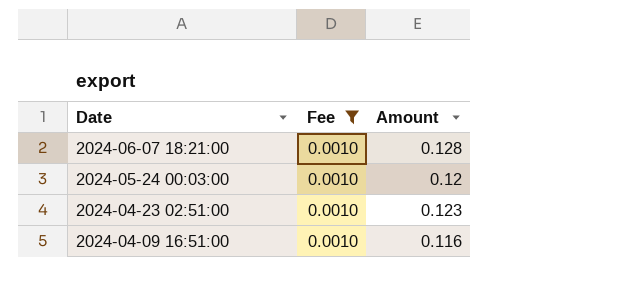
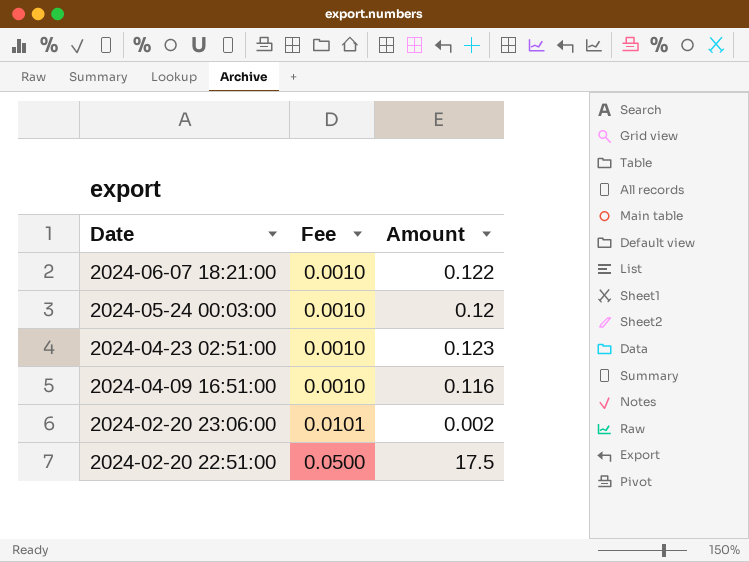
filter: Fee = 0.0010 -> none
2024-06-07 18:21:00 | Amount: 0.128 -> 0.122

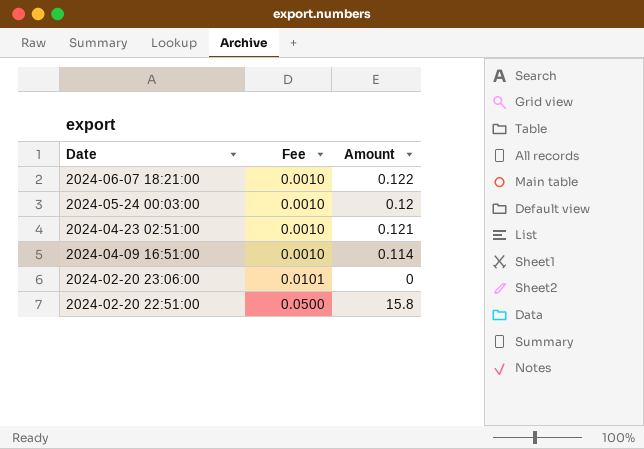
2024-04-23 02:51:00 | Amount: 0.123 -> 0.121
2024-04-09 16:51:00 | Amount: 0.116 -> 0.114
2024-02-20 23:06:00 | Amount: 0.002 -> 0
2024-02-20 22:51:00 | Amount: 17.5 -> 15.8

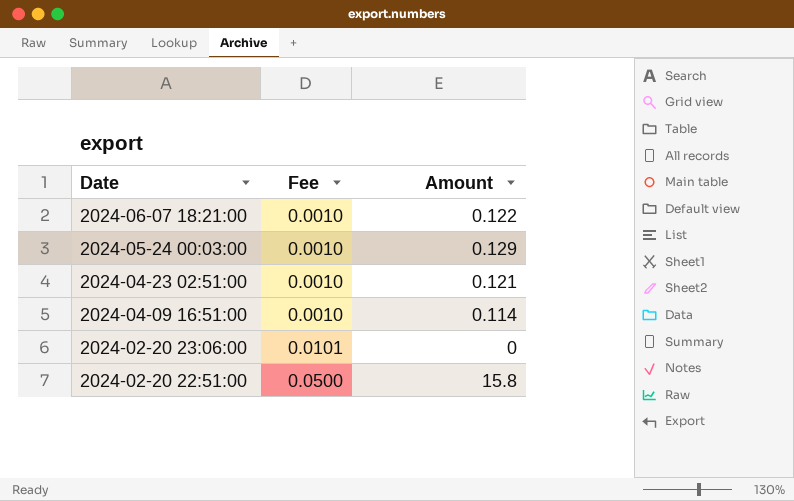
2024-05-24 00:03:00 | Amount: 0.12 -> 0.129

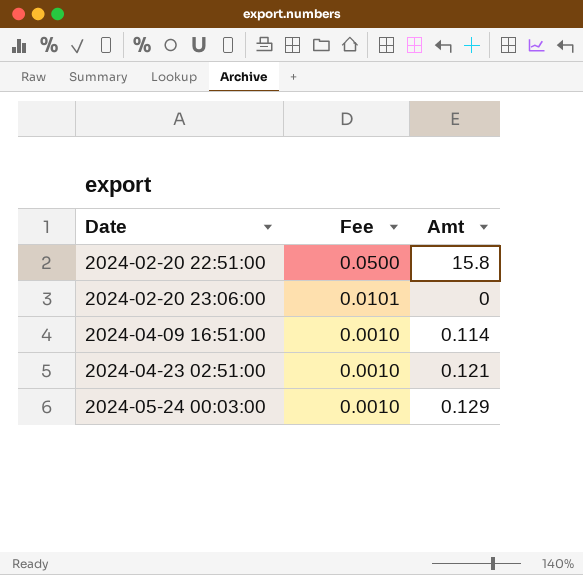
row order: Date descending -> Date ascending
column name: Amount -> Amt
row 2024-06-07 18:21:00: 0.0010 | 0.122 -> none

